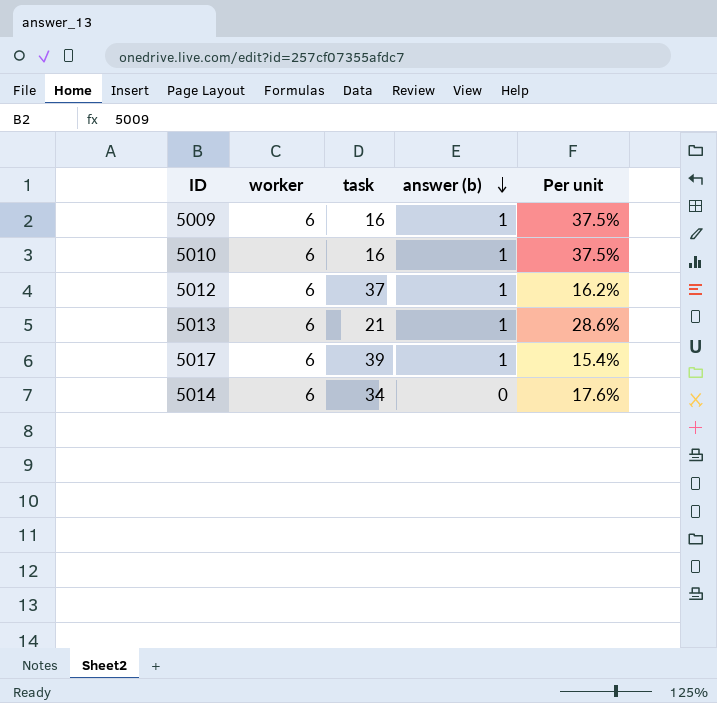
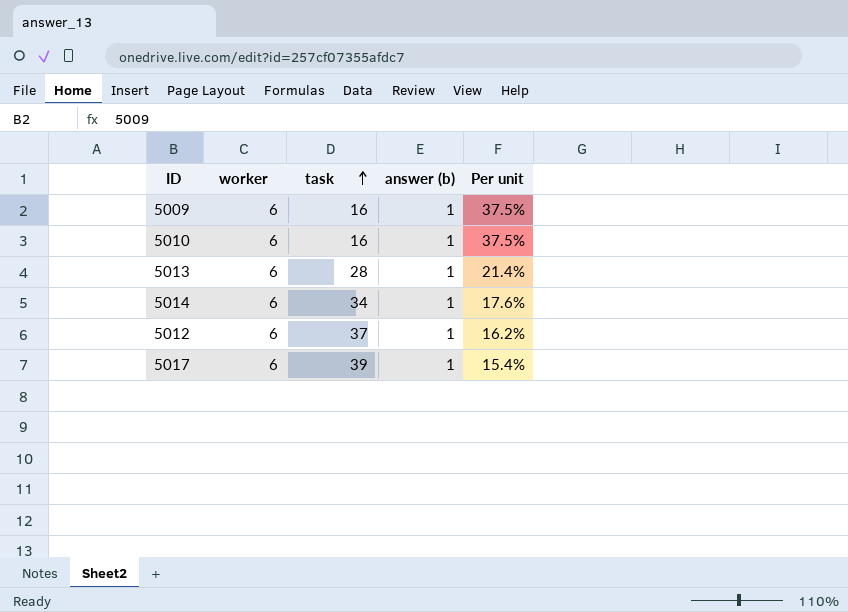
row order: answer (b) descending -> task ascending
5013 | task: 21 -> 28
5013 | Per unit: 28.6% -> 21.4%
5014 | answer (b): 0 -> 1

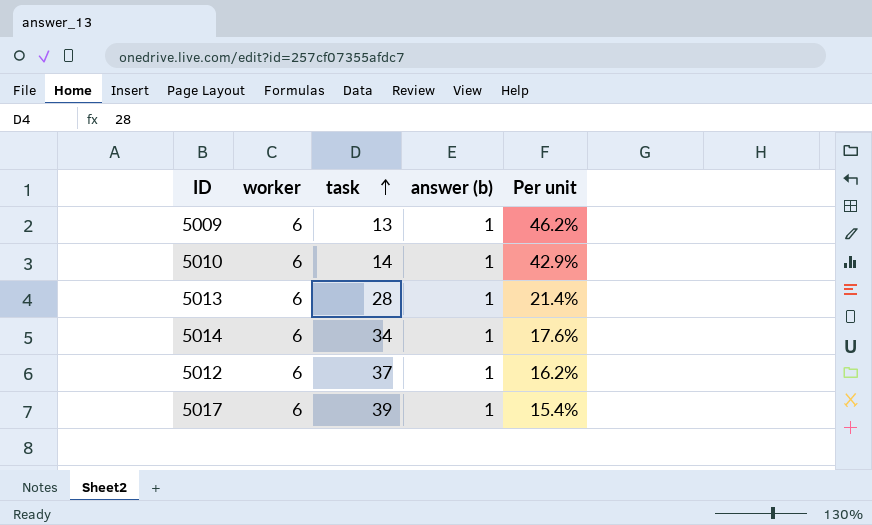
5009 | task: 16 -> 13
5009 | Per unit: 37.5% -> 46.2%
5010 | task: 16 -> 14
5010 | Per unit: 37.5% -> 42.9%

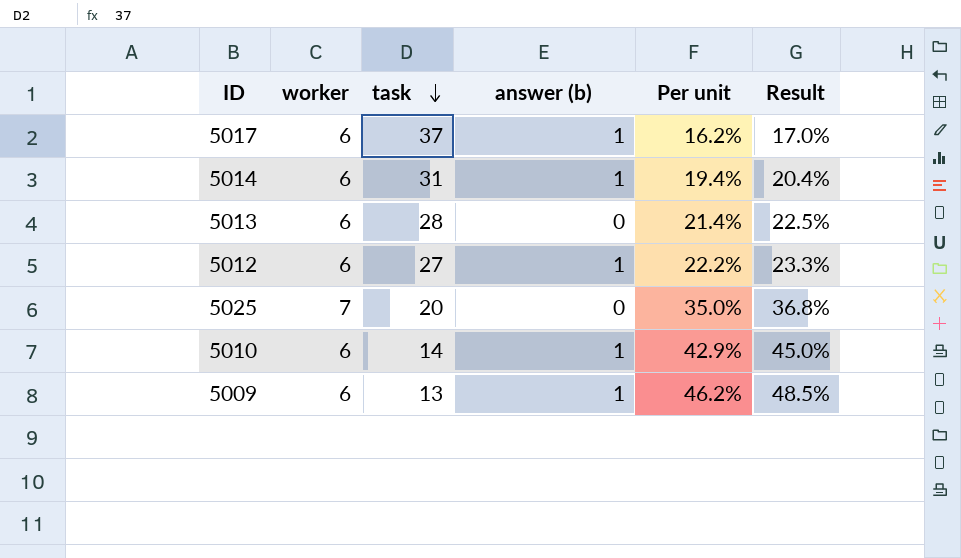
row order: task ascending -> task descending
column Result | formula: none -> [Per unit] * 1.05
5017 | task: 39 -> 37
5017 | Per unit: 15.4% -> 16.2%
5014 | task: 34 -> 31
5014 | Per unit: 17.6% -> 19.4%
5013 | answer (b): 1 -> 0
5012 | task: 37 -> 27
5012 | Per unit: 16.2% -> 22.2%
row 5025: none -> 7 | 20 | 0 | 35.0% | 36.8%

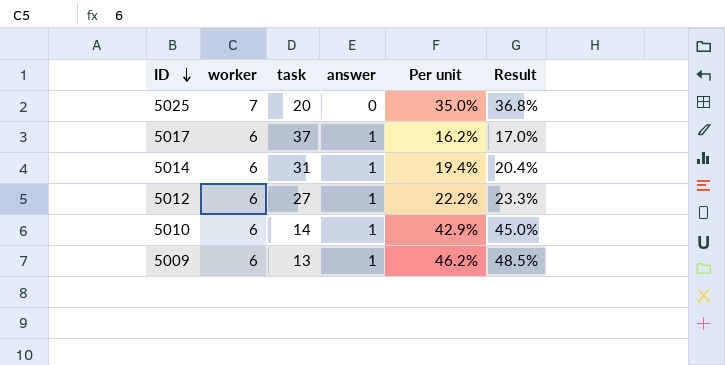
row order: task descending -> ID descending
column name: answer (b) -> answer
row 5013: 6 | 28 | 0 | 21.4% | 22.5% -> none

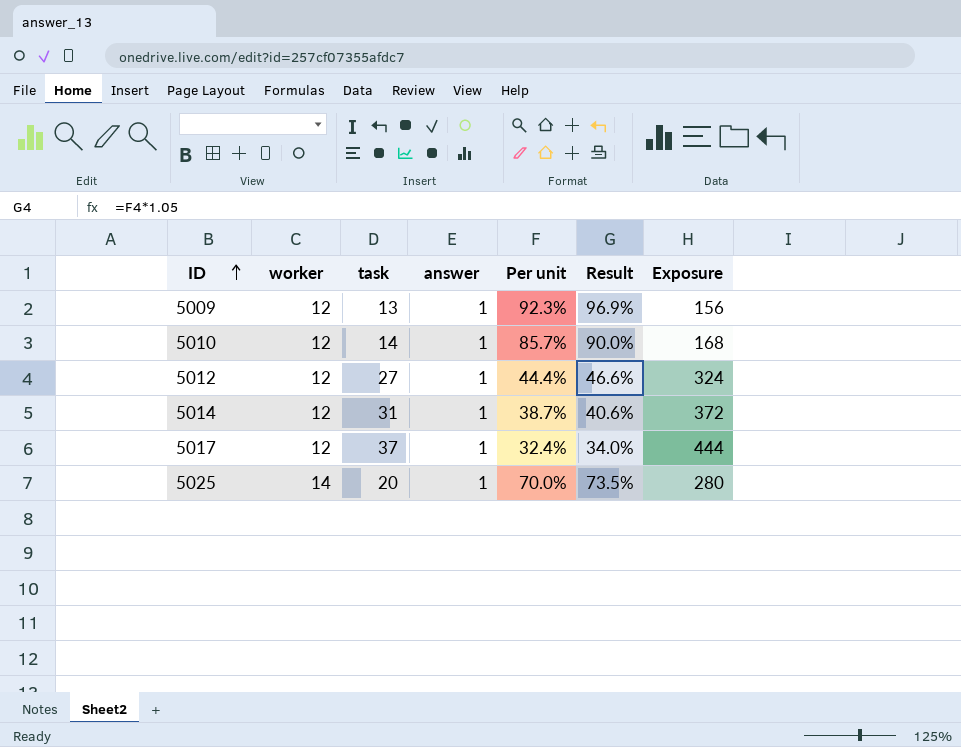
row order: ID descending -> ID ascending
column Exposure | formula: none -> [worker] * [task]
5009 | worker: 6 -> 12
5009 | Per unit: 46.2% -> 92.3%
5009 | Result: 48.5% -> 96.9%
5010 | worker: 6 -> 12
5010 | Per unit: 42.9% -> 85.7%
5010 | Result: 45.0% -> 90.0%
5012 | worker: 6 -> 12
5012 | Per unit: 22.2% -> 44.4%
5012 | Result: 23.3% -> 46.6%
5014 | worker: 6 -> 12
5014 | Per unit: 19.4% -> 38.7%
5014 | Result: 20.4% -> 40.6%
5017 | worker: 6 -> 12
5017 | Per unit: 16.2% -> 32.4%
5017 | Result: 17.0% -> 34.0%
5025 | worker: 7 -> 14
5025 | answer: 0 -> 1
5025 | Per unit: 35.0% -> 70.0%
5025 | Result: 36.8% -> 73.5%

